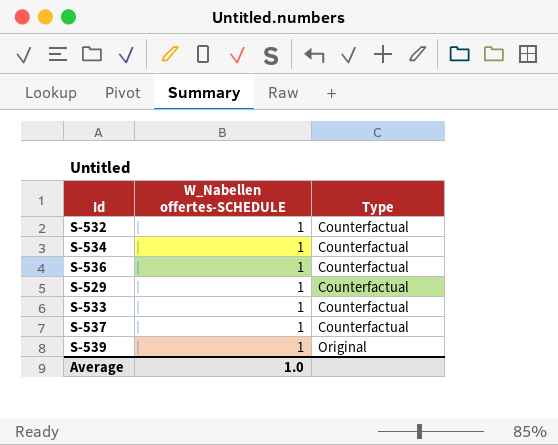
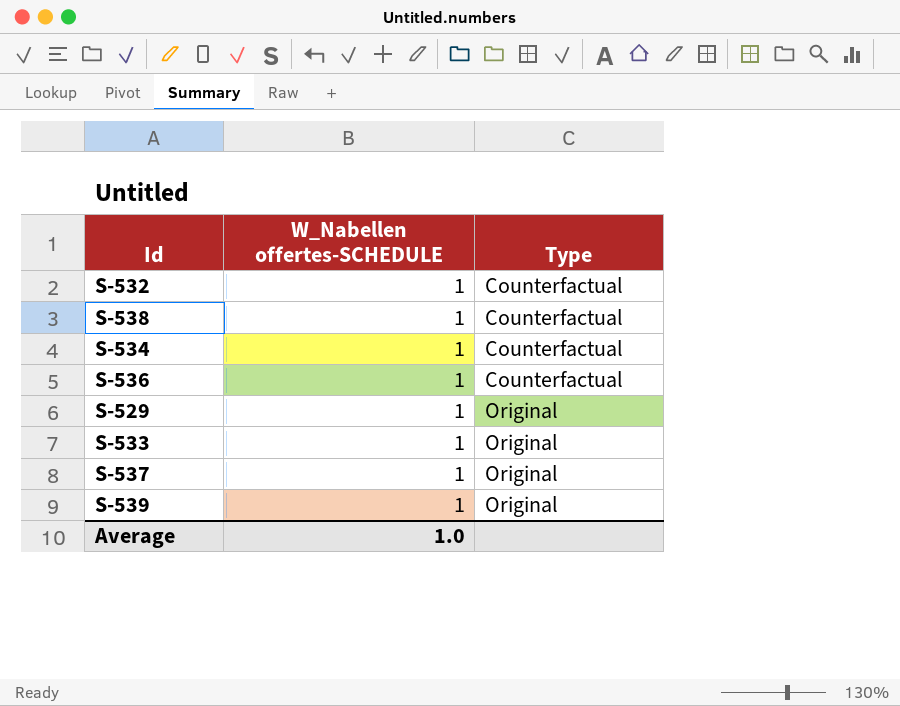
row S-538: none -> 1 | Counterfactual
S-529 | Type: Counterfactual -> Original
S-533 | Type: Counterfactual -> Original
S-537 | Type: Counterfactual -> Original

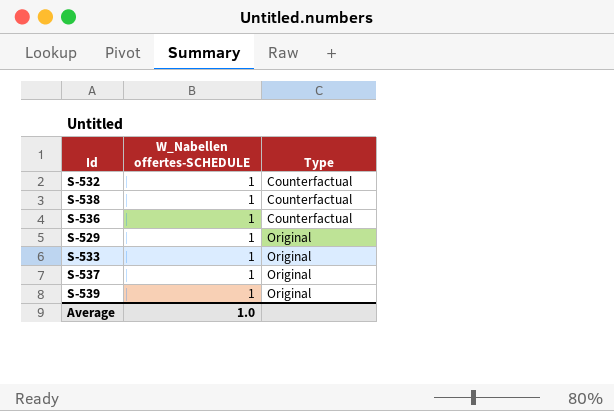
row S-534: 1 | Counterfactual -> none

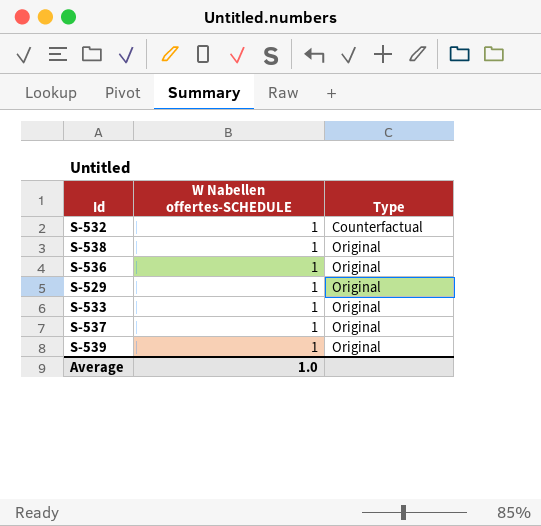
column name: W_Nabellen offertes-SCHEDULE -> W Nabellen offertes-SCHEDULE
S-538 | Type: Counterfactual -> Original
S-536 | Type: Counterfactual -> Original

